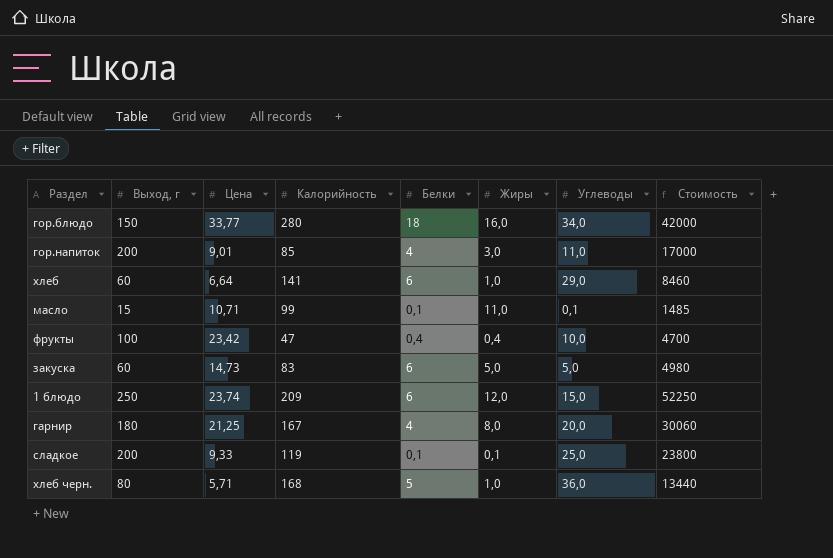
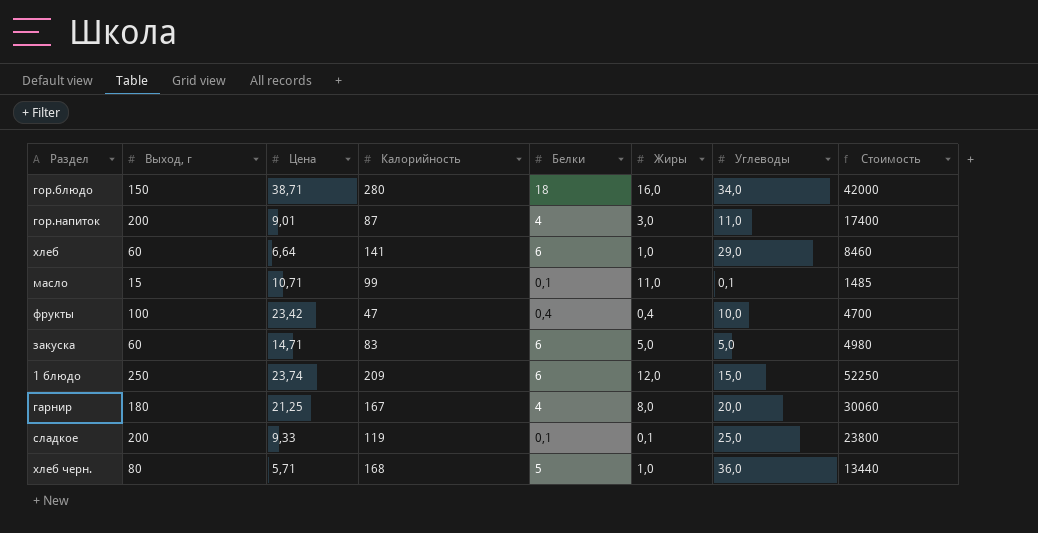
гор.блюдо | Цена: 33,77 -> 38,71
гор.напиток | Калорийность: 85 -> 87
гор.напиток | Стоимость: 17000 -> 17400
закуска | Цена: 14,73 -> 14,71

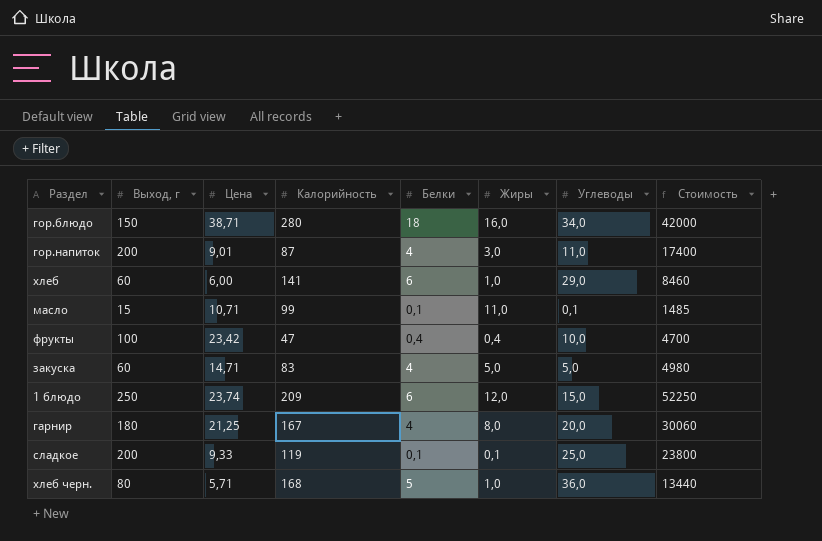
хлеб | Цена: 6,64 -> 6,00
закуска | Белки: 6 -> 4

